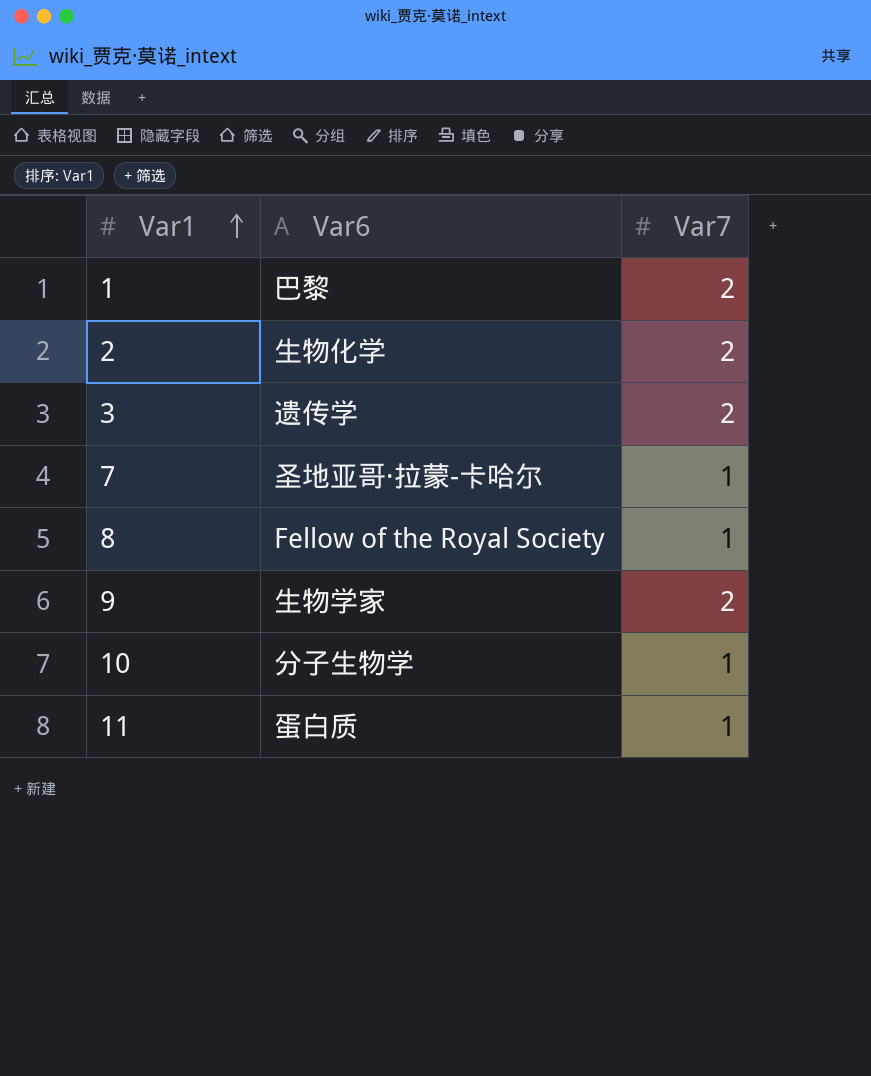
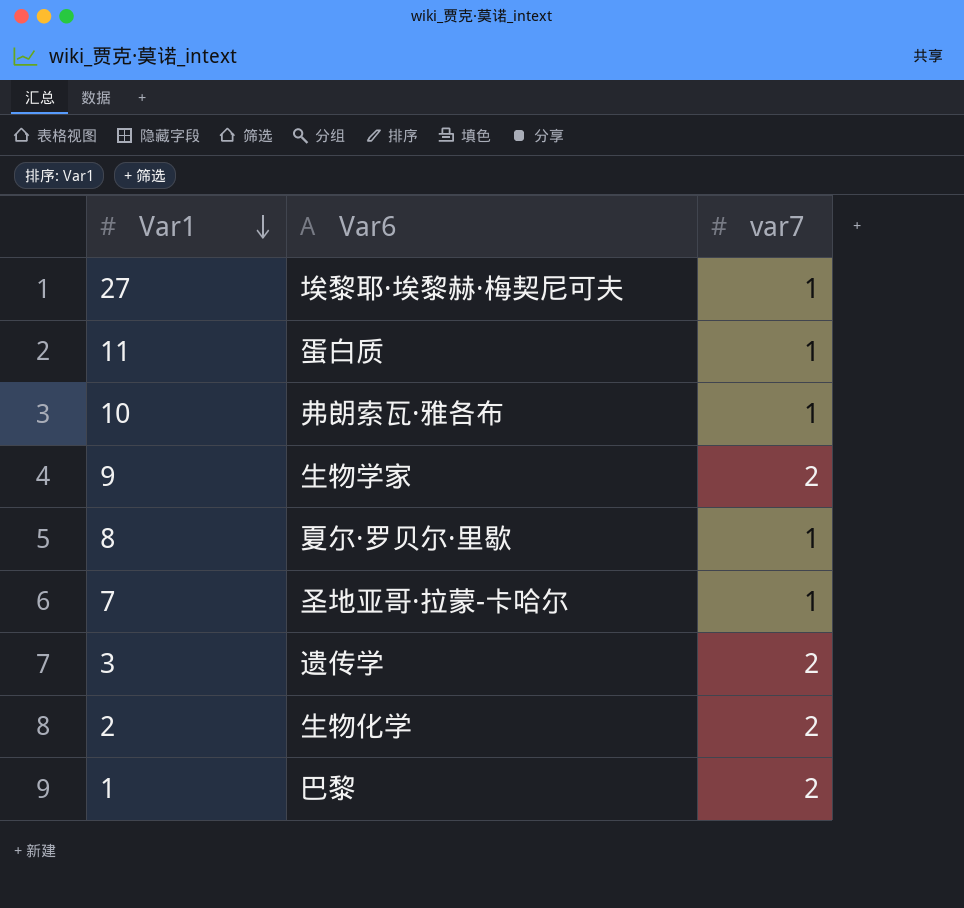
row order: Var1 ascending -> Var1 descending
column name: Var7 -> var7
row 27: none -> 埃黎耶·埃黎赫·梅契尼可夫 | 1
10 | Var6: 分子生物学 -> 弗朗索瓦·雅各布
8 | Var6: Fellow of the Royal Society -> 夏尔·罗贝尔·里歇

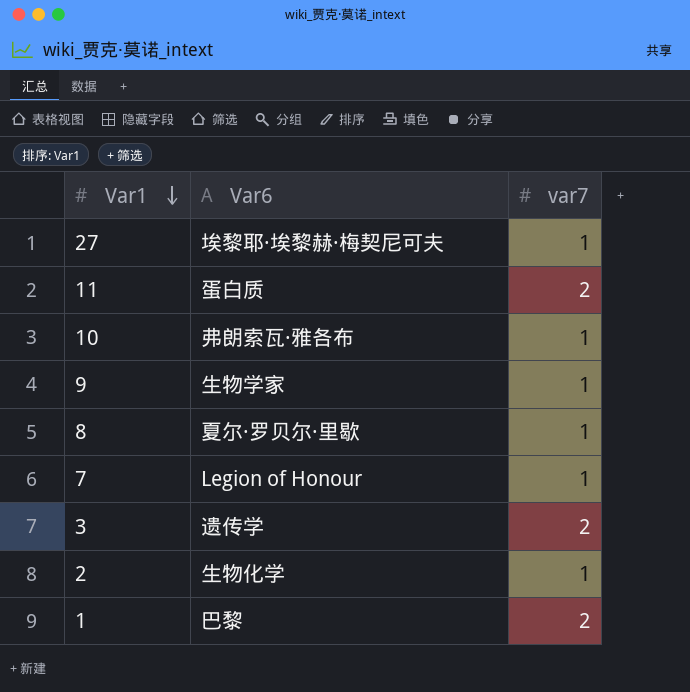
11 | var7: 1 -> 2
9 | var7: 2 -> 1
7 | Var6: 圣地亚哥·拉蒙-卡哈尔 -> Legion of Honour
2 | var7: 2 -> 1

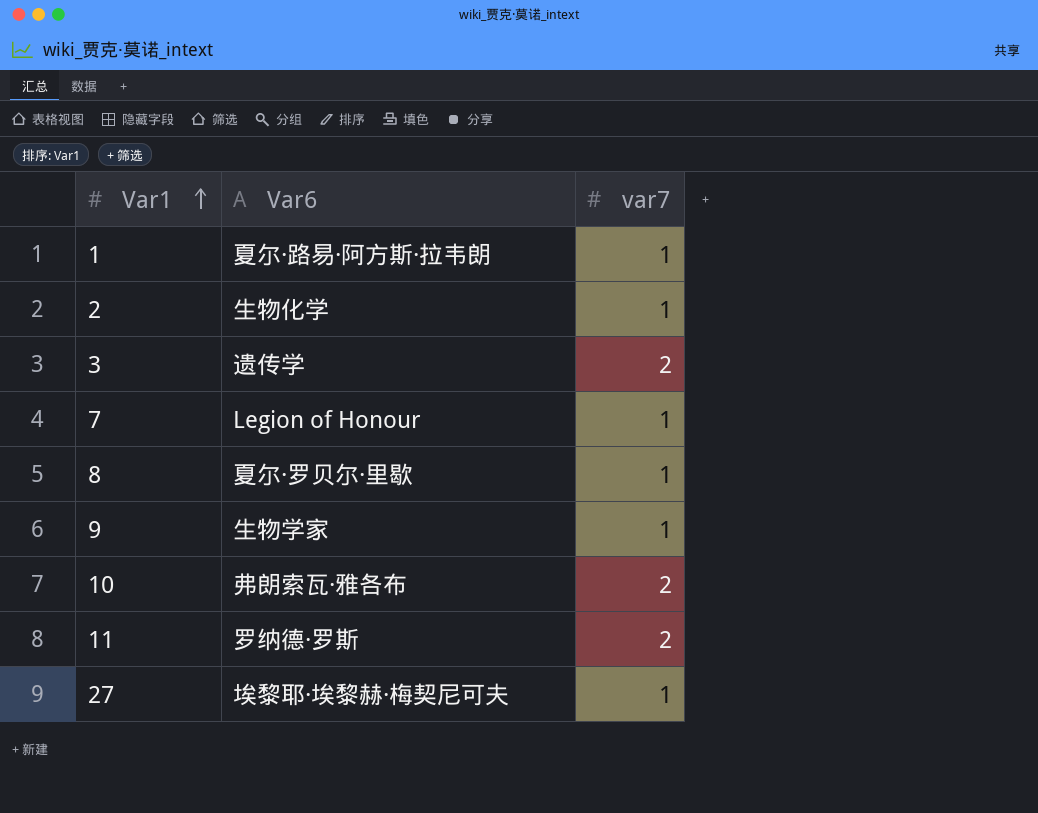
row order: Var1 descending -> Var1 ascending
1 | Var6: 巴黎 -> 夏尔·路易·阿方斯·拉韦朗
1 | var7: 2 -> 1
10 | var7: 1 -> 2
11 | Var6: 蛋白质 -> 罗纳德·罗斯

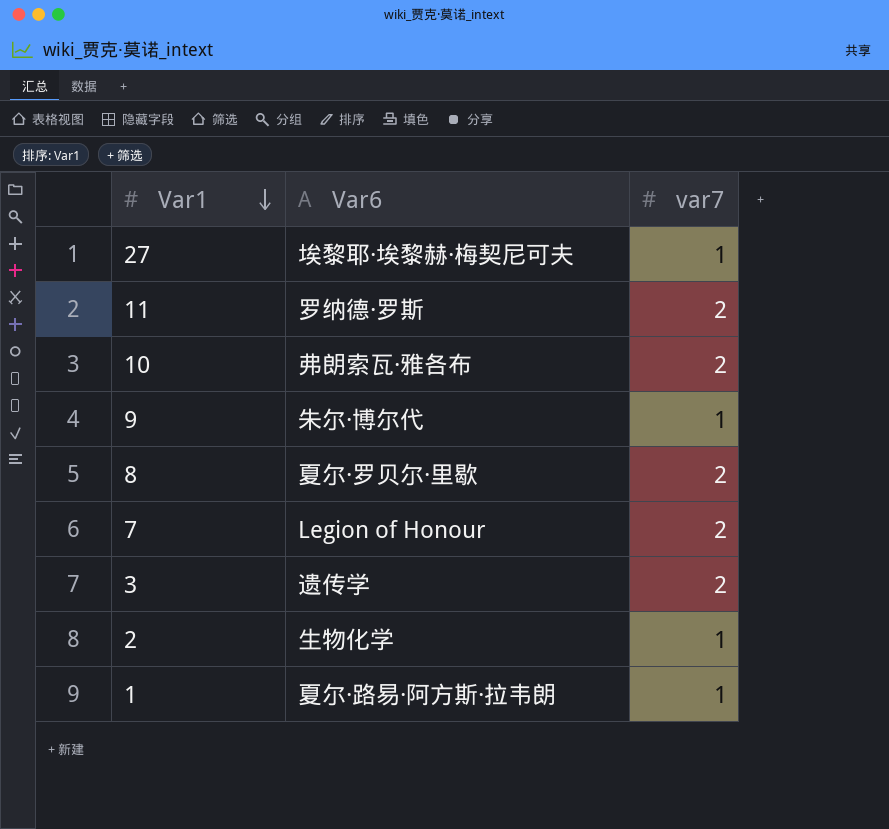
row order: Var1 ascending -> Var1 descending
9 | Var6: 生物学家 -> 朱尔·博尔代
8 | var7: 1 -> 2
7 | var7: 1 -> 2

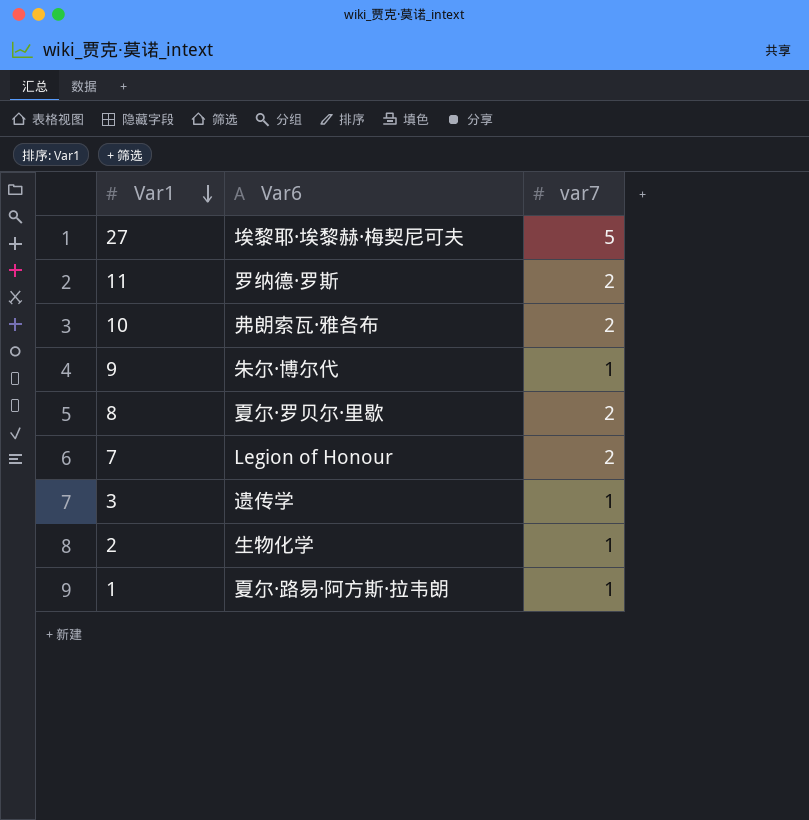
27 | var7: 1 -> 5
3 | var7: 2 -> 1

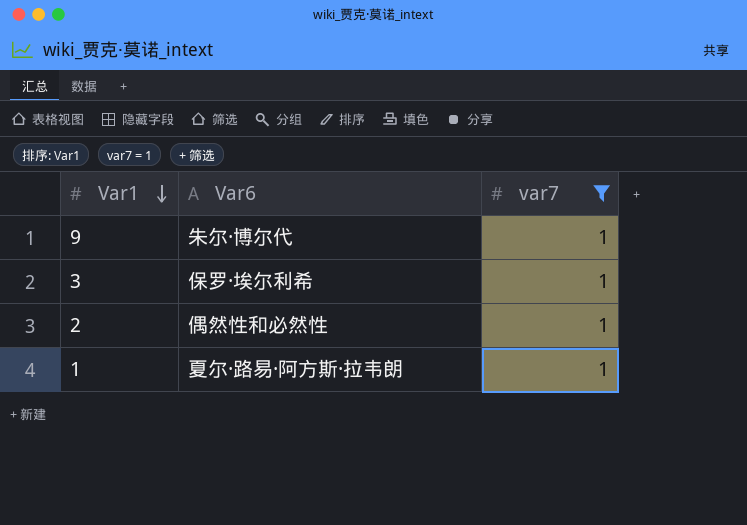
filter: none -> var7 = 1
3 | Var6: 遗传学 -> 保罗·埃尔利希
2 | Var6: 生物化学 -> 偶然性和必然性

